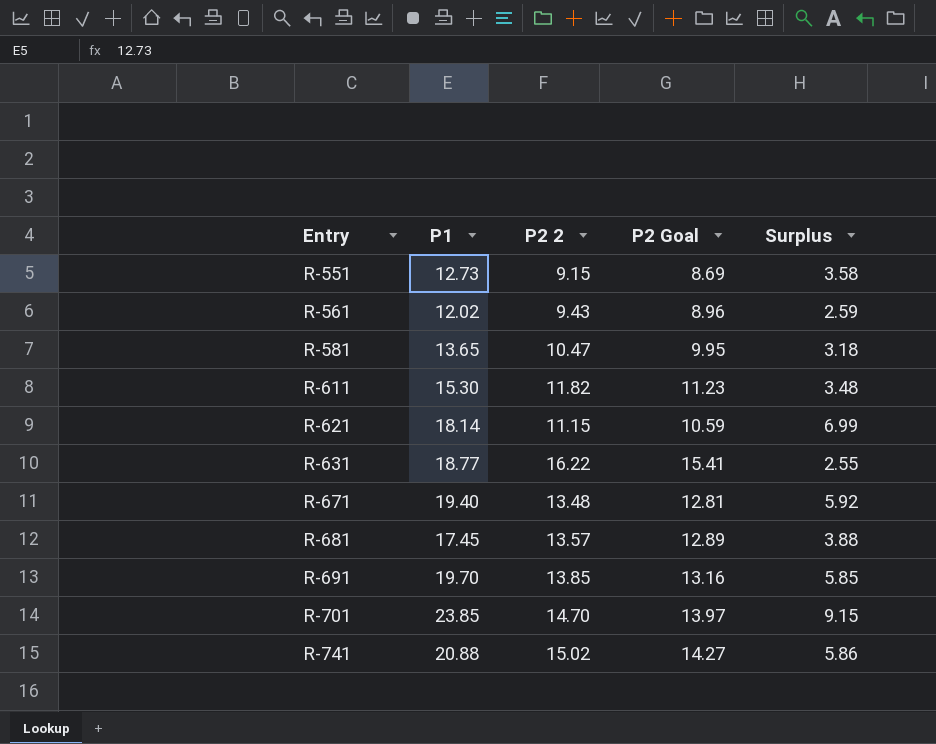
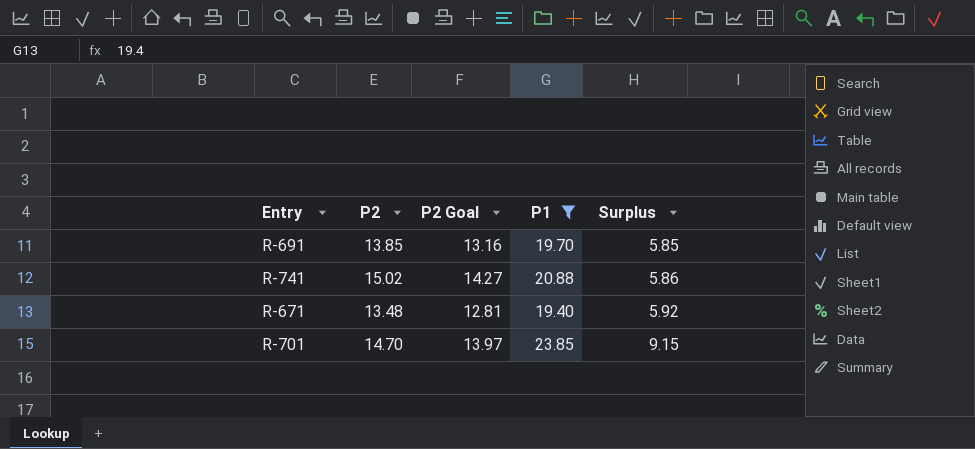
filter: none -> P1 >= 19.40
row order: Entry ascending -> Surplus ascending
column name: P2 2 -> P2
column P1 | position: 2 -> 4

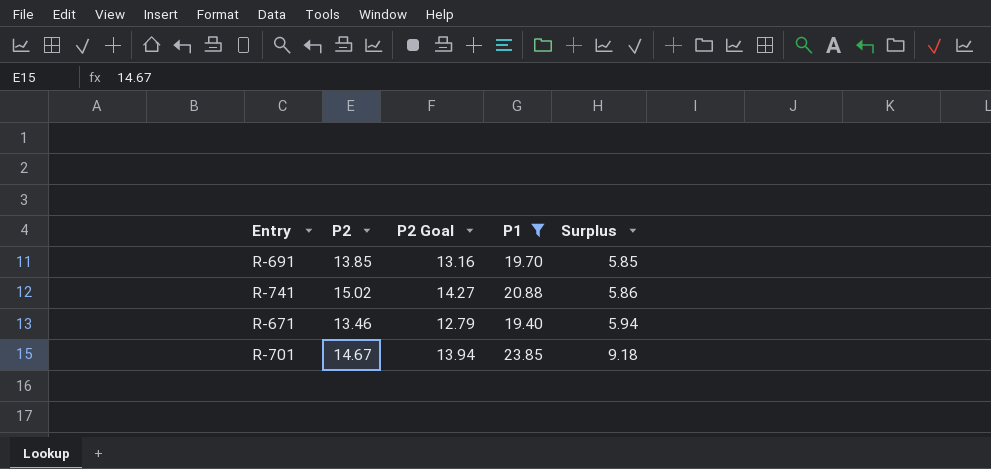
R-671 | P2: 13.48 -> 13.46
R-671 | P2 Goal: 12.81 -> 12.79
R-671 | Surplus: 5.92 -> 5.94
R-701 | P2: 14.70 -> 14.67
R-701 | P2 Goal: 13.97 -> 13.94
R-701 | Surplus: 9.15 -> 9.18

